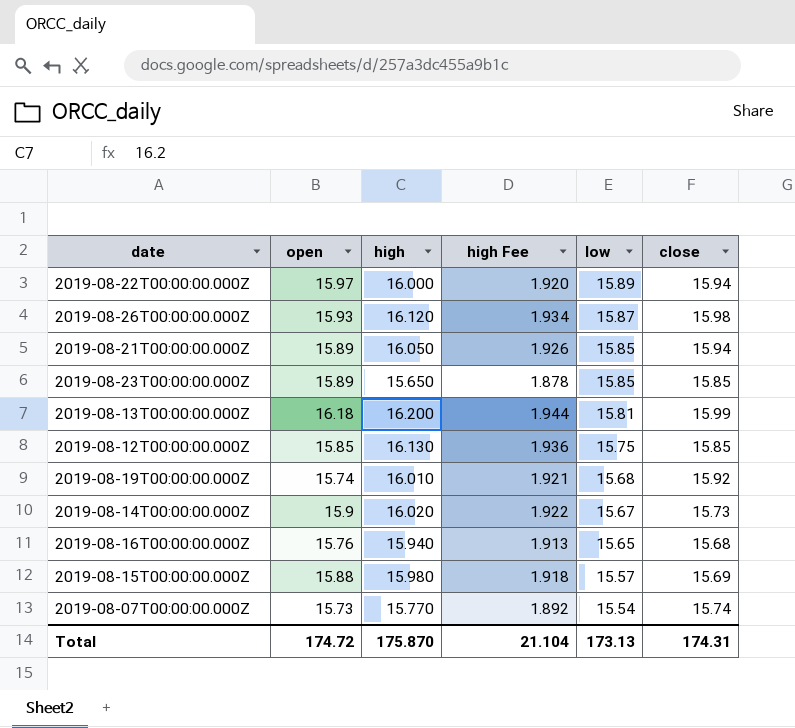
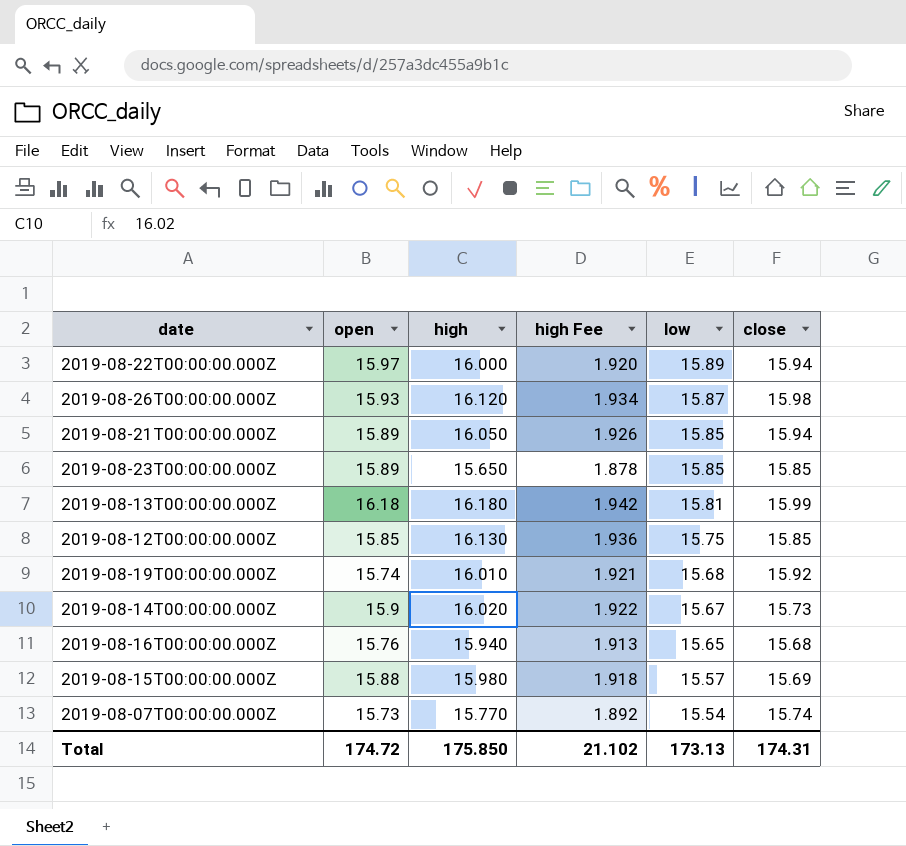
2019-08-13T00:00:00.000Z | high: 16.200 -> 16.180
2019-08-13T00:00:00.000Z | high Fee: 1.944 -> 1.942
Total | high: 175.870 -> 175.850
Total | high Fee: 21.104 -> 21.102

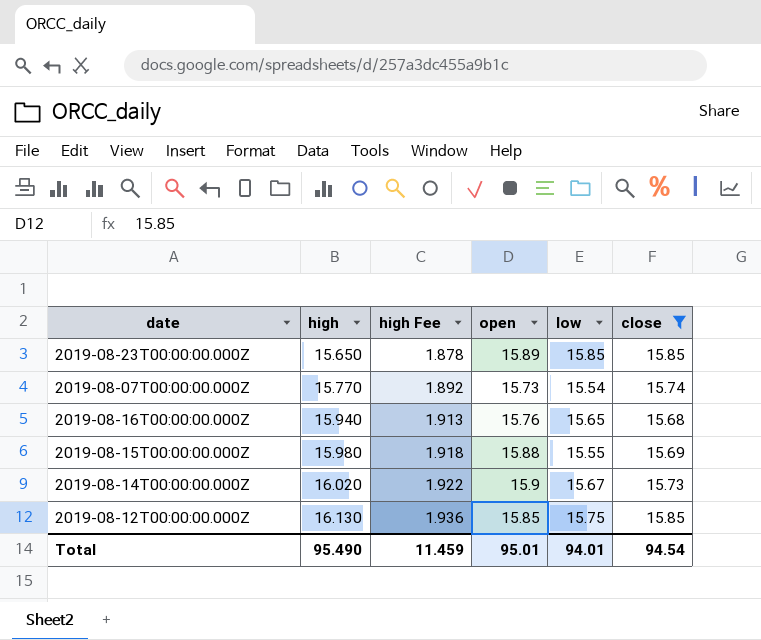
filter: none -> close <= 15.85
row order: low descending -> high ascending
column open | position: 2 -> 4
2019-08-15T00:00:00.000Z | low: 15.57 -> 15.55
Total | high: 175.850 -> 95.490
Total | high Fee: 21.102 -> 11.459
Total | open: 174.72 -> 95.01
Total | low: 173.13 -> 94.01
Total | close: 174.31 -> 94.54

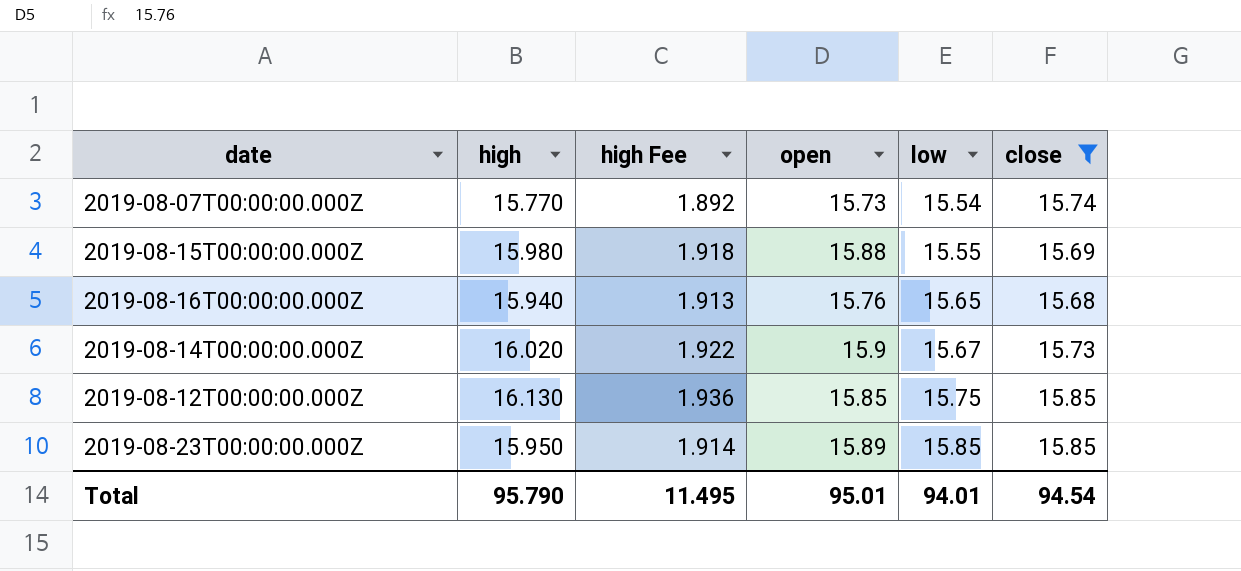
row order: high ascending -> low ascending
2019-08-23T00:00:00.000Z | high: 15.650 -> 15.950
2019-08-23T00:00:00.000Z | high Fee: 1.878 -> 1.914
Total | high: 95.490 -> 95.790
Total | high Fee: 11.459 -> 11.495

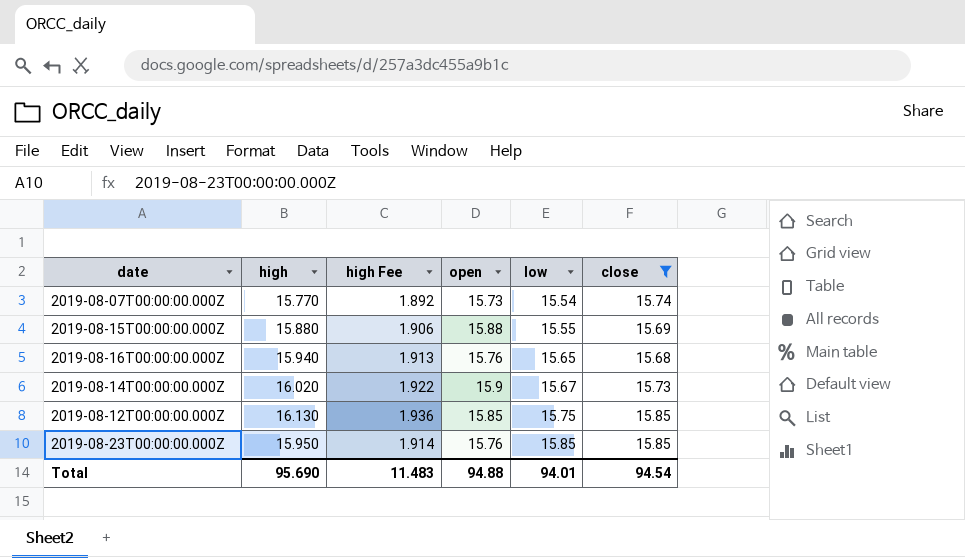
2019-08-15T00:00:00.000Z | high: 15.980 -> 15.880
2019-08-15T00:00:00.000Z | high Fee: 1.918 -> 1.906
2019-08-23T00:00:00.000Z | open: 15.89 -> 15.76
Total | high: 95.790 -> 95.690
Total | high Fee: 11.495 -> 11.483
Total | open: 95.01 -> 94.88

